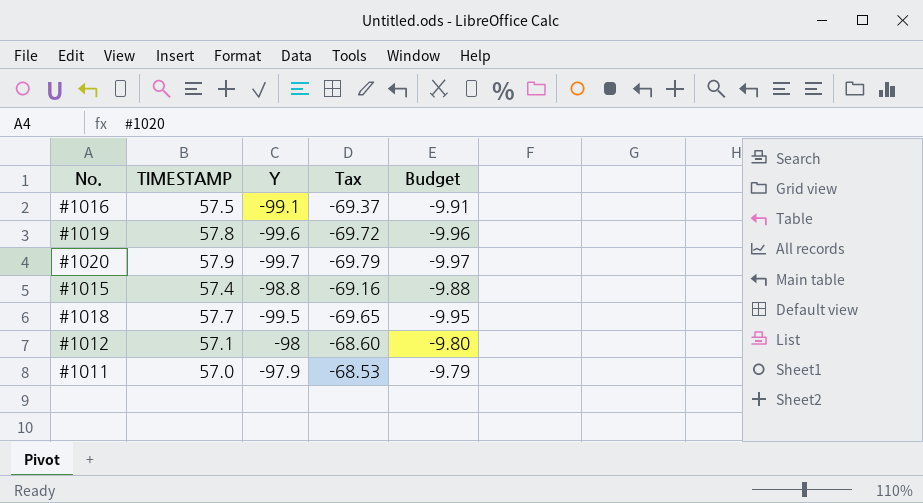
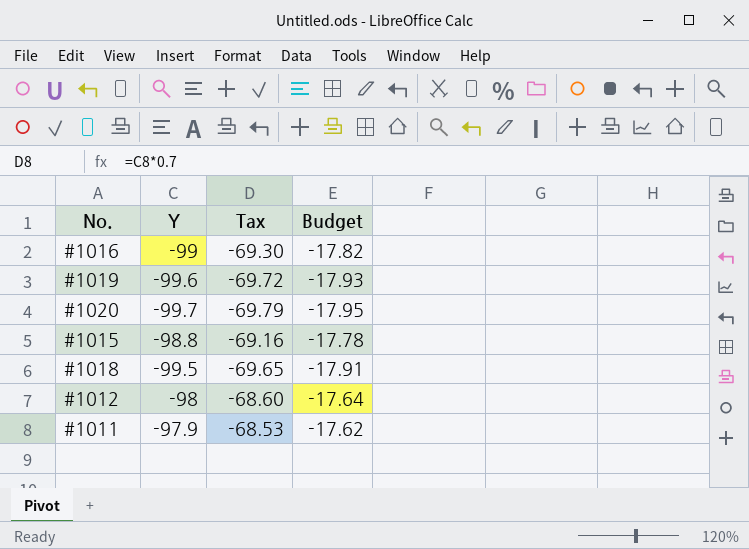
column TIMESTAMP | position: 2 -> none
column Budget | formula: [Y] * 0.1 -> [Y] * 0.18
#1016 | Y: -99.1 -> -99
#1016 | Tax: -69.37 -> -69.30

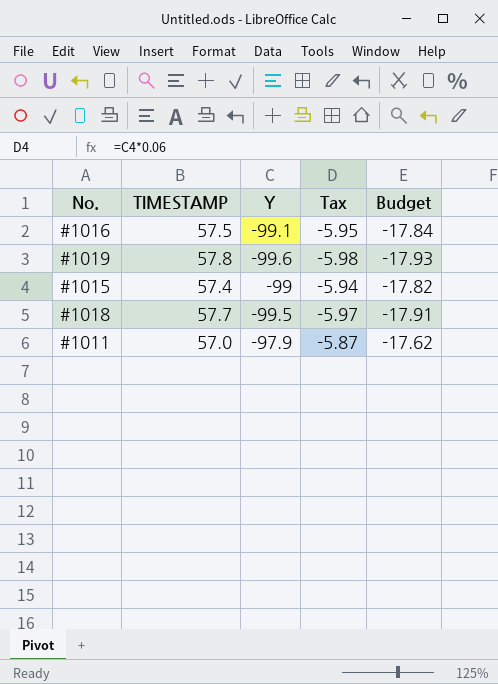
column TIMESTAMP | position: none -> 2
column Tax | formula: [Y] * 0.7 -> [Y] * 0.06
row #1020: -99.7 | -69.79 | -17.95 -> none
row #1012: -98 | -68.60 | -17.64 -> none
#1016 | Y: -99 -> -99.1
#1016 | Budget: -17.82 -> -17.84
#1015 | Y: -98.8 -> -99
#1015 | Budget: -17.78 -> -17.82

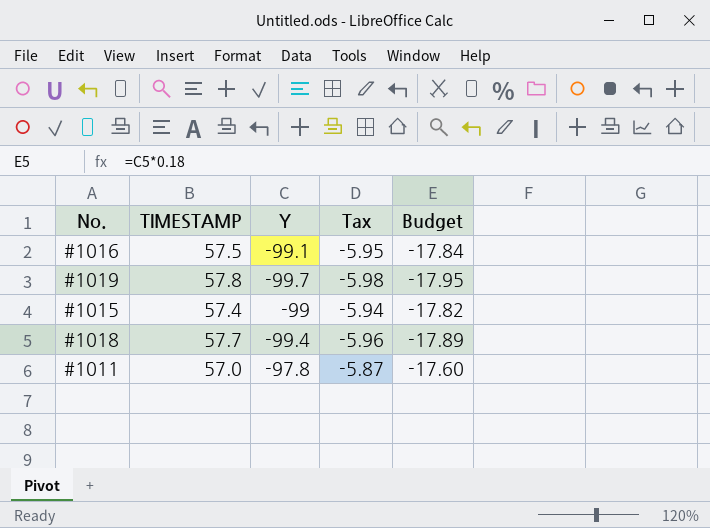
#1019 | Y: -99.6 -> -99.7
#1019 | Budget: -17.93 -> -17.95
#1018 | Y: -99.5 -> -99.4
#1018 | Tax: -5.97 -> -5.96
#1018 | Budget: -17.91 -> -17.89
#1011 | Y: -97.9 -> -97.8
#1011 | Budget: -17.62 -> -17.60

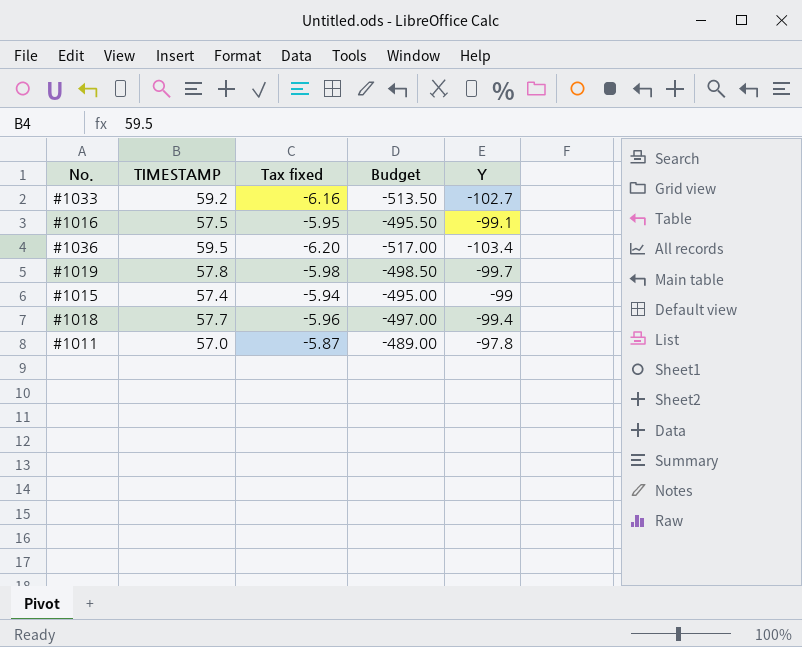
column name: Tax -> Tax fixed
column Budget | formula: [Y] * 0.18 -> [Y] * 5
column Y | position: 3 -> 5
row #1033: none -> 59.2 | -6.16 | -513.50 | -102.7
row #1036: none -> 59.5 | -6.20 | -517.00 | -103.4

